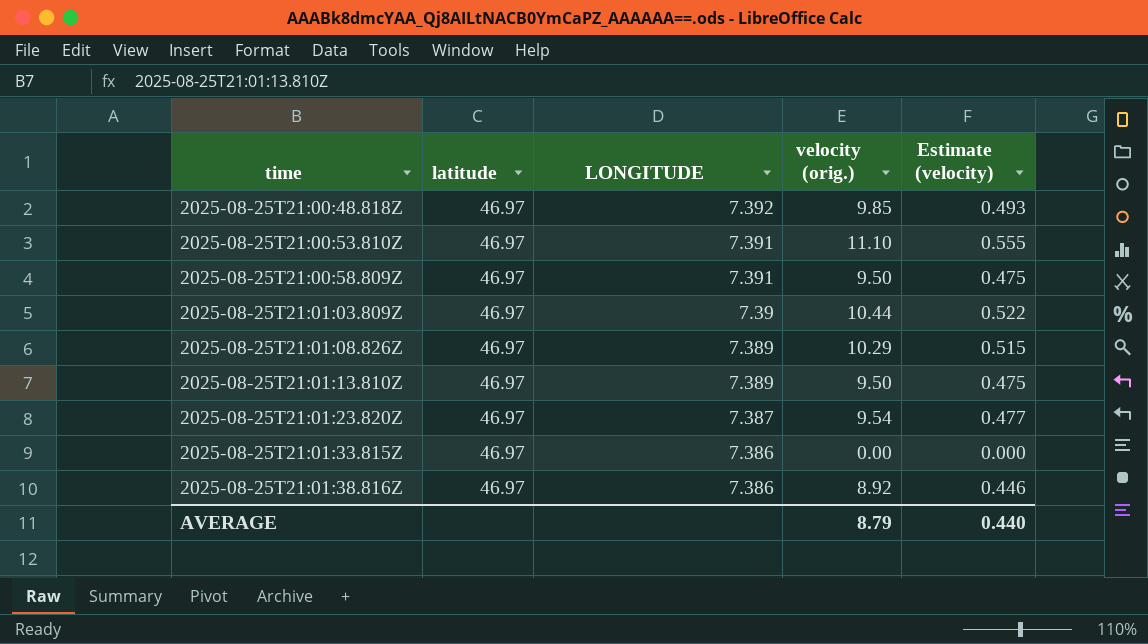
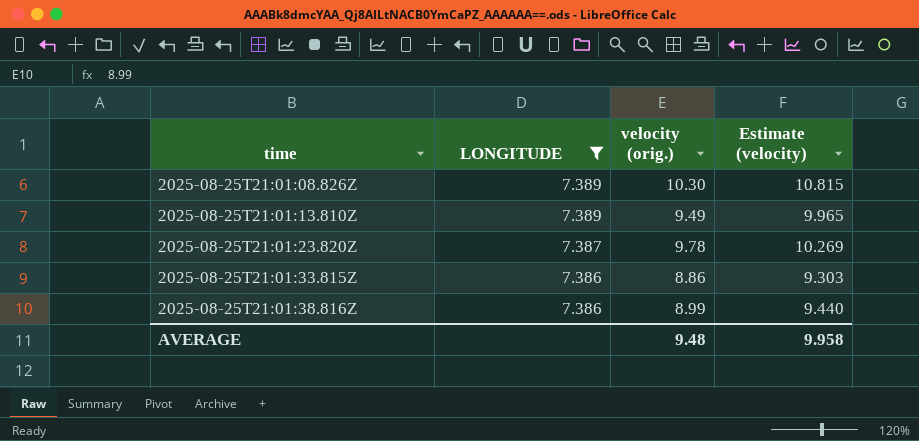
filter: none -> LONGITUDE <= 7.389
column latitude | position: 2 -> none
column Estimate (velocity) | formula: [velocity (orig.)] * 0.05 -> [velocity (orig.)] * 1.05
2025-08-25T21:01:08.826Z | velocity (orig.): 10.29 -> 10.30
2025-08-25T21:01:13.810Z | velocity (orig.): 9.50 -> 9.49
2025-08-25T21:01:23.820Z | velocity (orig.): 9.54 -> 9.78
2025-08-25T21:01:33.815Z | velocity (orig.): 0.00 -> 8.86
2025-08-25T21:01:38.816Z | velocity (orig.): 8.92 -> 8.99
AVERAGE | velocity (orig.): 8.79 -> 9.48
AVERAGE | Estimate (velocity): 0.440 -> 9.958

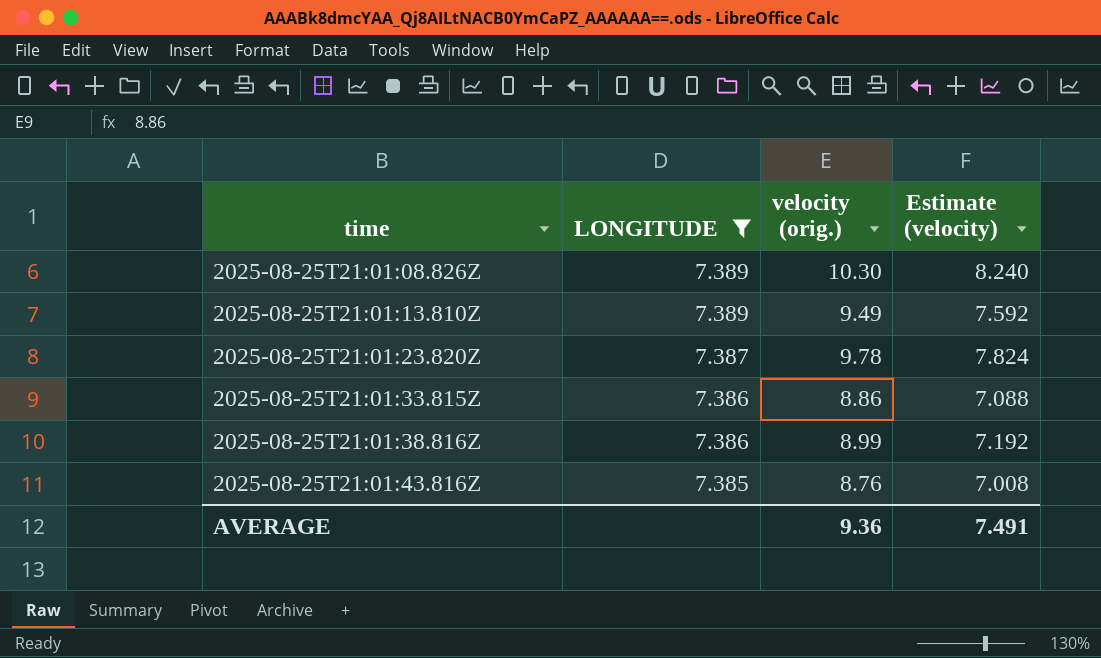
column Estimate (velocity) | formula: [velocity (orig.)] * 1.05 -> [velocity (orig.)] * 0.8
row 2025-08-25T21:01:43.816Z: none -> 7.385 | 8.76 | 7.008
AVERAGE | velocity (orig.): 9.48 -> 9.36
AVERAGE | Estimate (velocity): 9.958 -> 7.491

